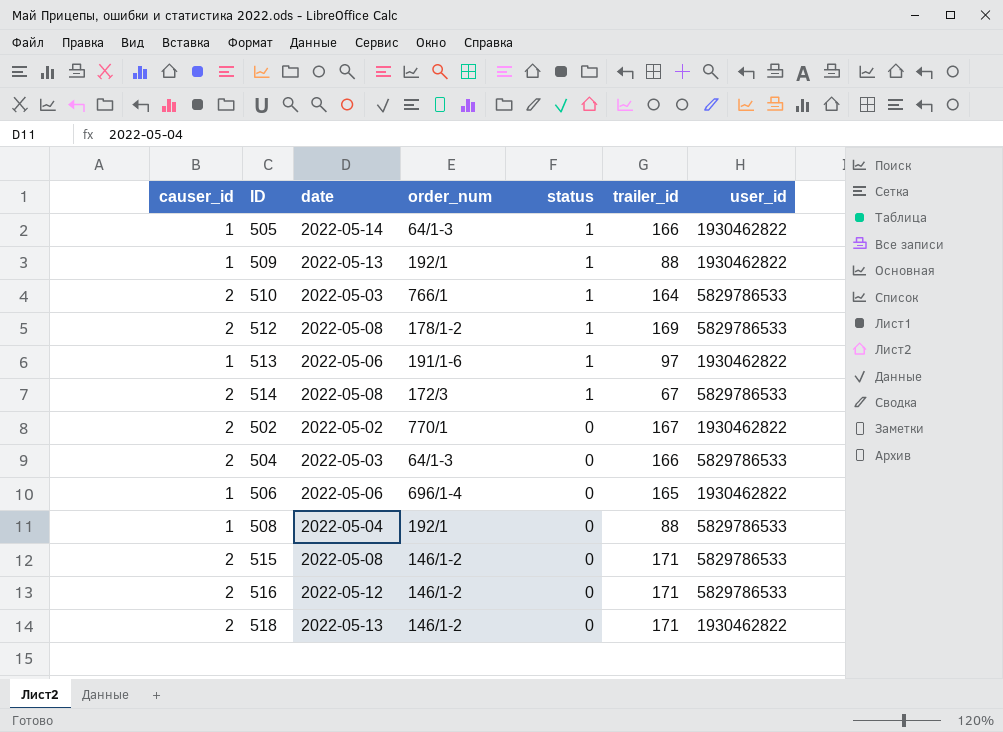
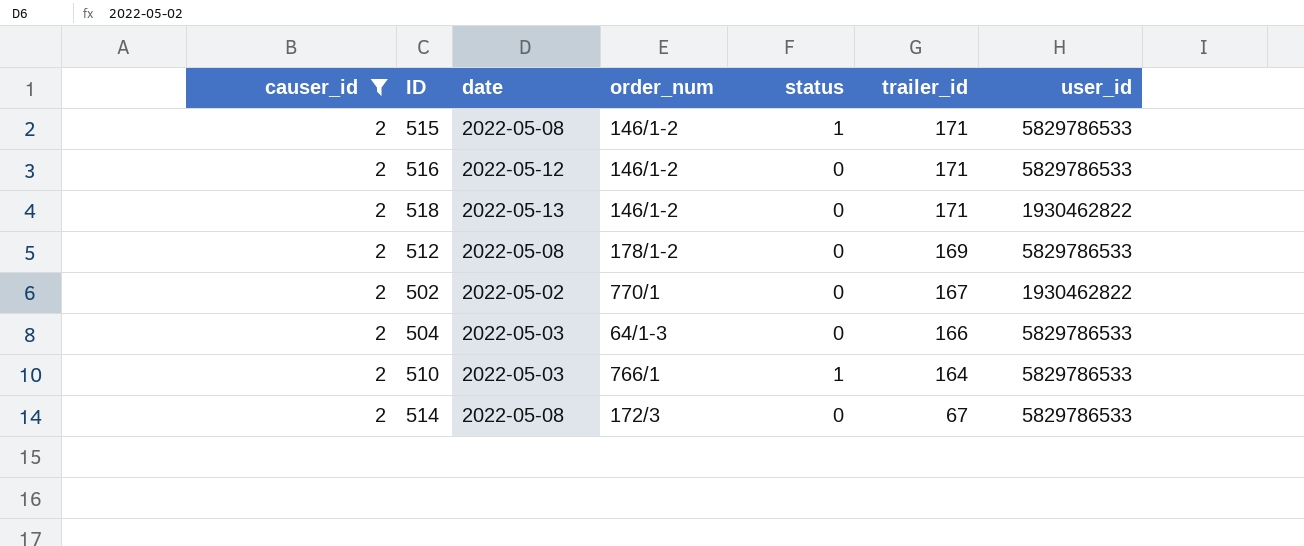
filter: none -> causer_id = 2
row order: status descending -> trailer_id descending
515 | status: 0 -> 1
512 | status: 1 -> 0
514 | status: 1 -> 0

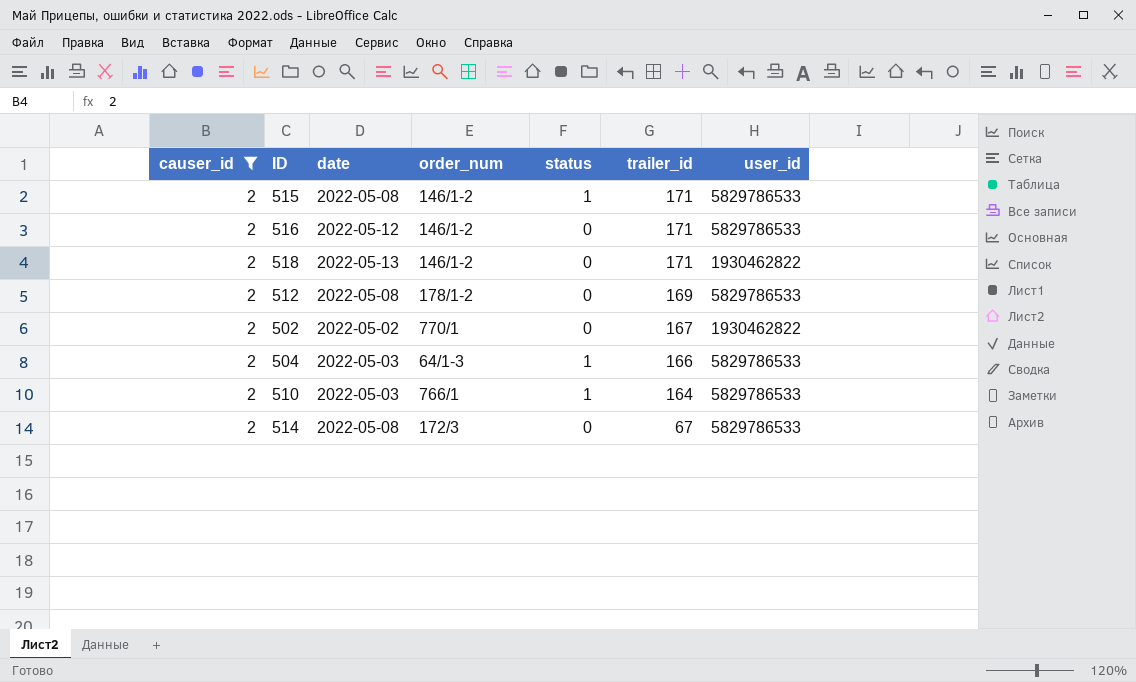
504 | status: 0 -> 1

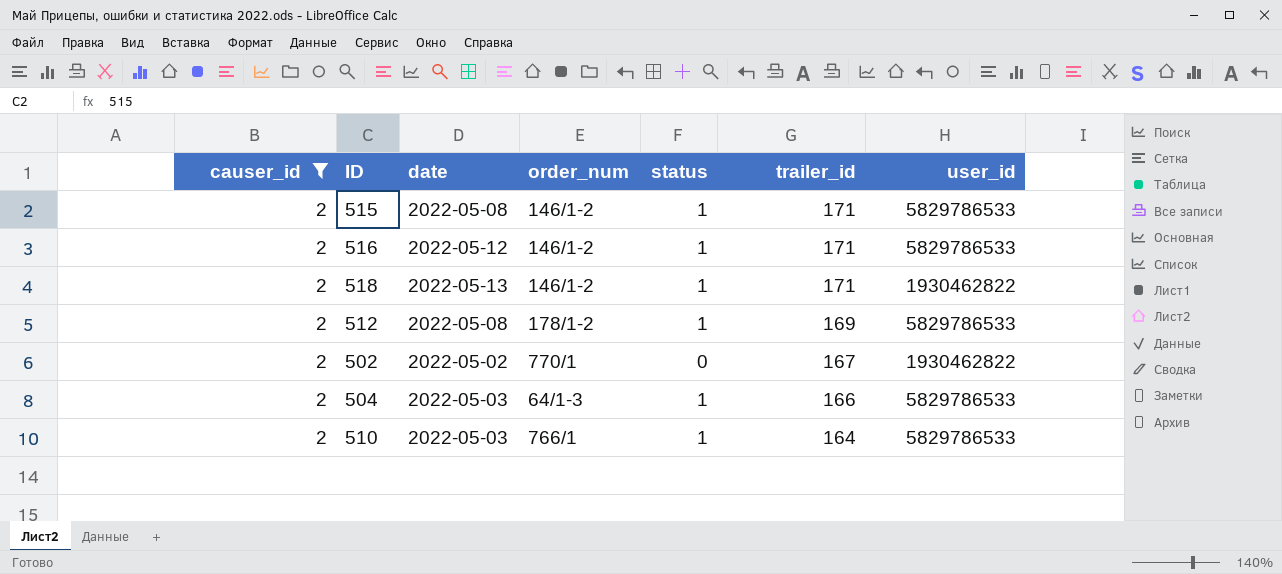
row 514: 2 | 2022-05-08 | 172/3 | 0 | 67 | 5829786533 -> none
516 | status: 0 -> 1
518 | status: 0 -> 1
512 | status: 0 -> 1

